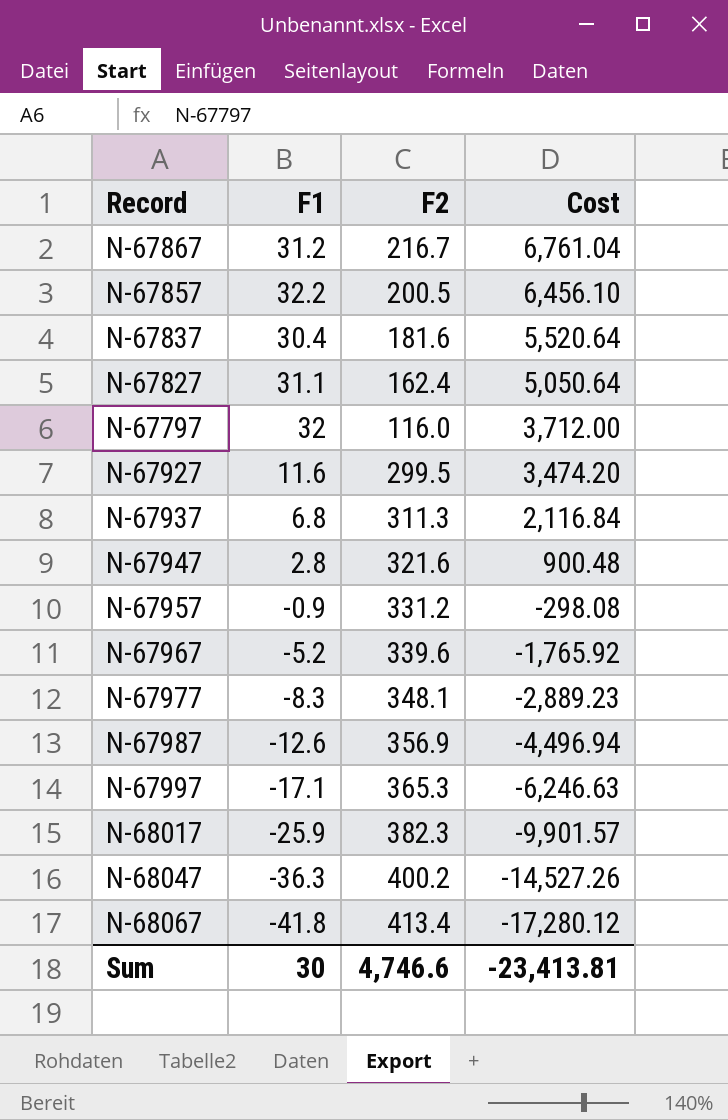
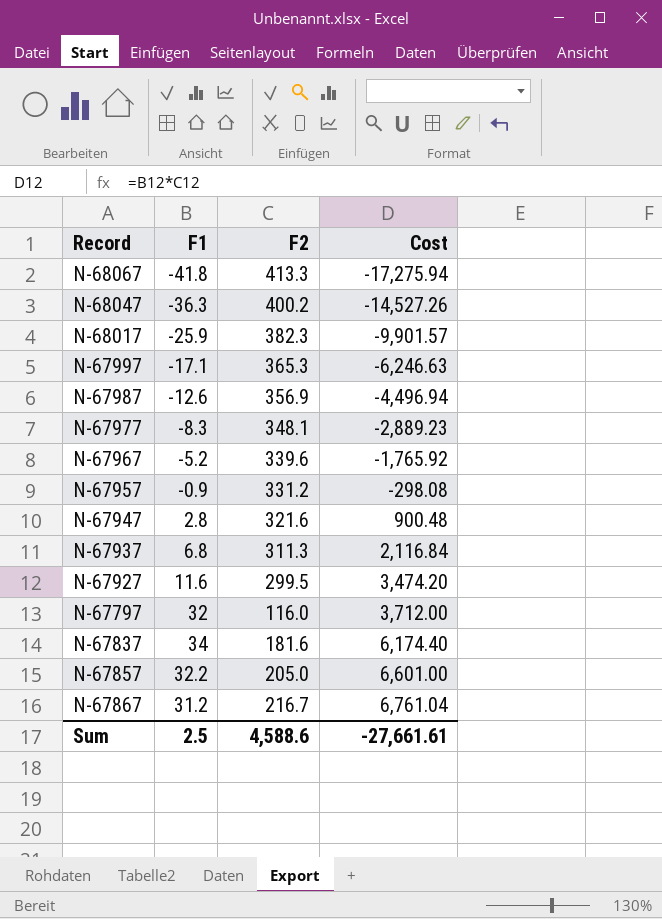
row order: Cost descending -> Cost ascending
row N-67827: 31.1 | 162.4 | 5,050.64 -> none
N-68067 | F2: 413.4 -> 413.3
N-68067 | Cost: -17,280.12 -> -17,275.94
N-67837 | F1: 30.4 -> 34
N-67837 | Cost: 5,520.64 -> 6,174.40
N-67857 | F2: 200.5 -> 205.0
N-67857 | Cost: 6,456.10 -> 6,601.00
Sum | F1: 30 -> 2.5
Sum | F2: 4,746.6 -> 4,588.6
Sum | Cost: -23,413.81 -> -27,661.61

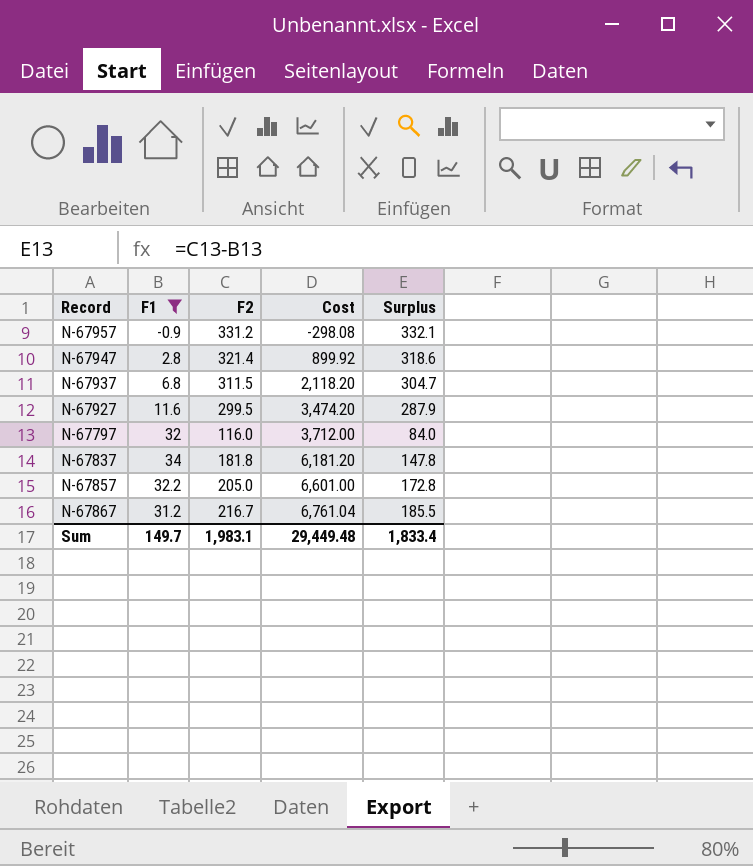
filter: none -> F1 >= -0.9
column Surplus | formula: none -> [F2] - [F1]
N-67947 | F2: 321.6 -> 321.4
N-67947 | Cost: 900.48 -> 899.92
N-67937 | F2: 311.3 -> 311.5
N-67937 | Cost: 2,116.84 -> 2,118.20
N-67837 | F2: 181.6 -> 181.8
N-67837 | Cost: 6,174.40 -> 6,181.20
Sum | F1: 2.5 -> 149.7
Sum | F2: 4,588.6 -> 1,983.1
Sum | Cost: -27,661.61 -> 29,449.48

